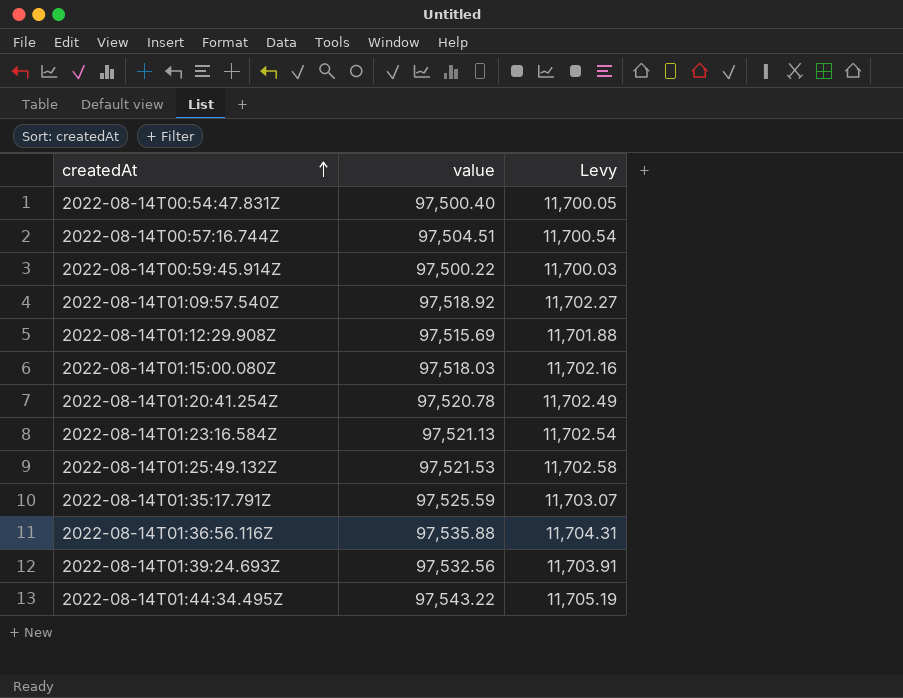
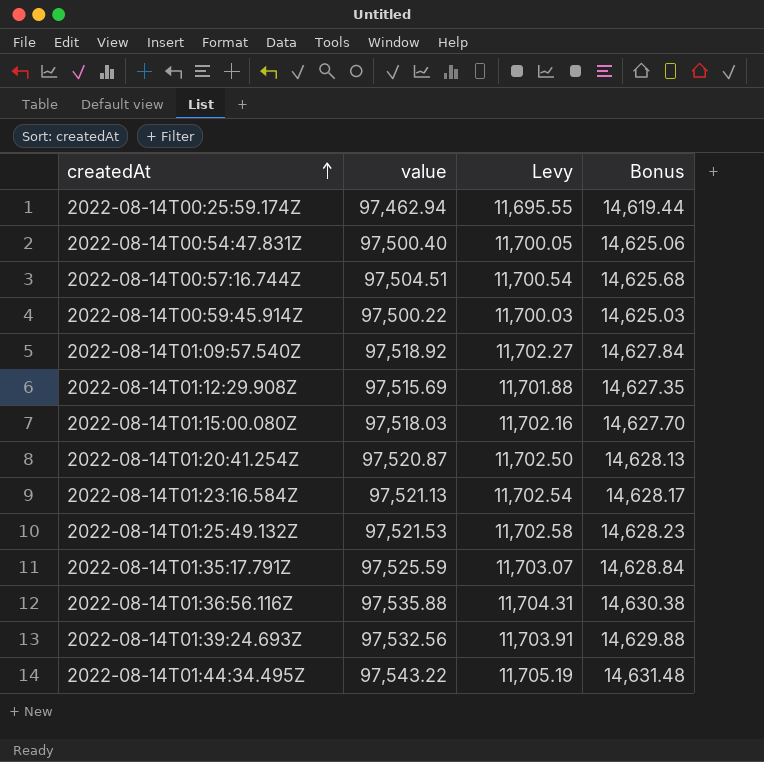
column Bonus | formula: none -> [value] * 0.15
row 2022-08-14T00:25:59.174Z: none -> 97,462.94 | 11,695.55 | 14,619.44
2022-08-14T01:20:41.254Z | value: 97,520.78 -> 97,520.87
2022-08-14T01:20:41.254Z | Levy: 11,702.49 -> 11,702.50

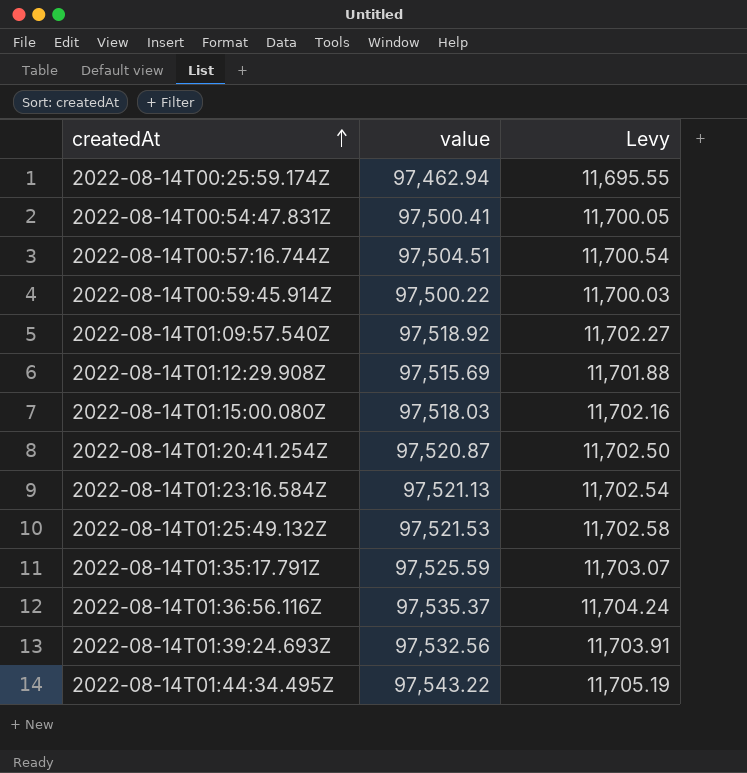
column Bonus | formula: [value] * 0.15 -> none
2022-08-14T00:54:47.831Z | value: 97,500.40 -> 97,500.41
2022-08-14T01:36:56.116Z | value: 97,535.88 -> 97,535.37
2022-08-14T01:36:56.116Z | Levy: 11,704.31 -> 11,704.24

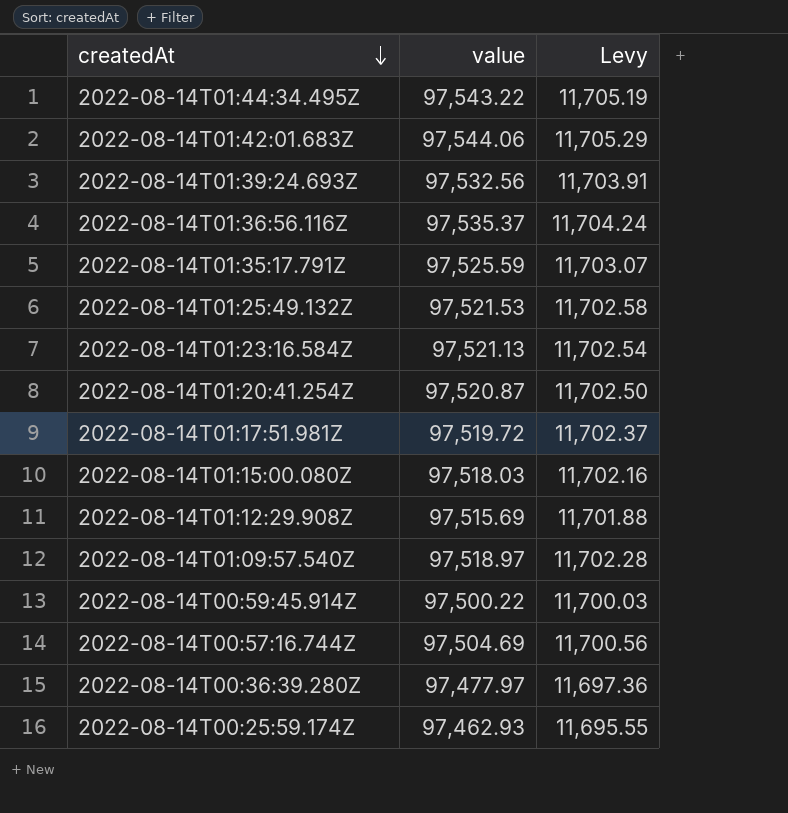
row order: createdAt ascending -> createdAt descending
row 2022-08-14T00:54:47.831Z: 97,500.41 | 11,700.05 -> none
row 2022-08-14T01:42:01.683Z: none -> 97,544.06 | 11,705.29
row 2022-08-14T01:17:51.981Z: none -> 97,519.72 | 11,702.37
2022-08-14T01:09:57.540Z | value: 97,518.92 -> 97,518.97
2022-08-14T01:09:57.540Z | Levy: 11,702.27 -> 11,702.28
2022-08-14T00:57:16.744Z | value: 97,504.51 -> 97,504.69
2022-08-14T00:57:16.744Z | Levy: 11,700.54 -> 11,700.56
row 2022-08-14T00:36:39.280Z: none -> 97,477.97 | 11,697.36
2022-08-14T00:25:59.174Z | value: 97,462.94 -> 97,462.93

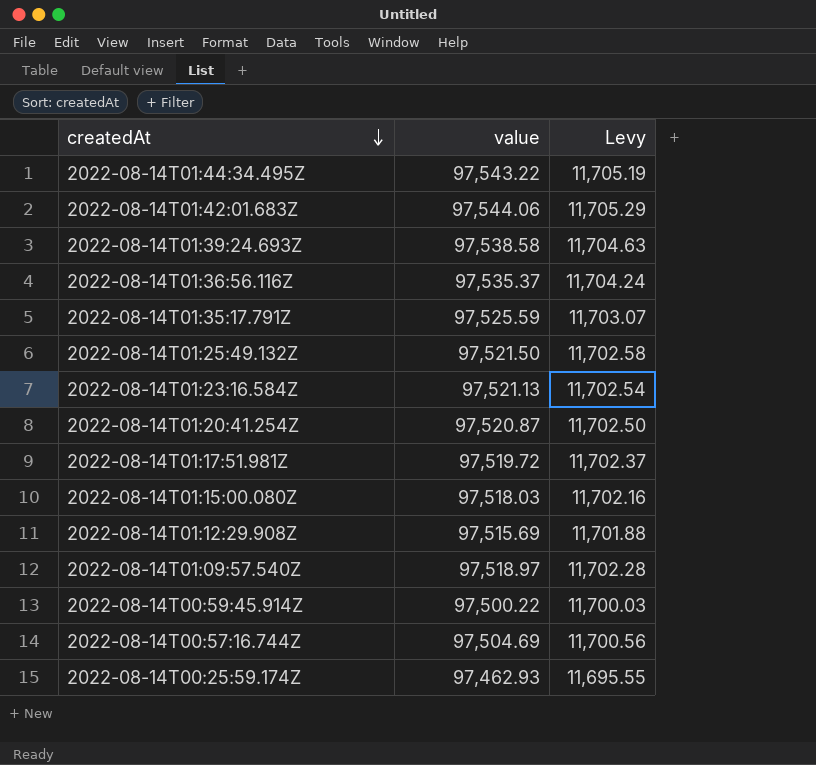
row 2022-08-14T00:36:39.280Z: 97,477.97 | 11,697.36 -> none
2022-08-14T01:39:24.693Z | value: 97,532.56 -> 97,538.58
2022-08-14T01:39:24.693Z | Levy: 11,703.91 -> 11,704.63
2022-08-14T01:25:49.132Z | value: 97,521.53 -> 97,521.50

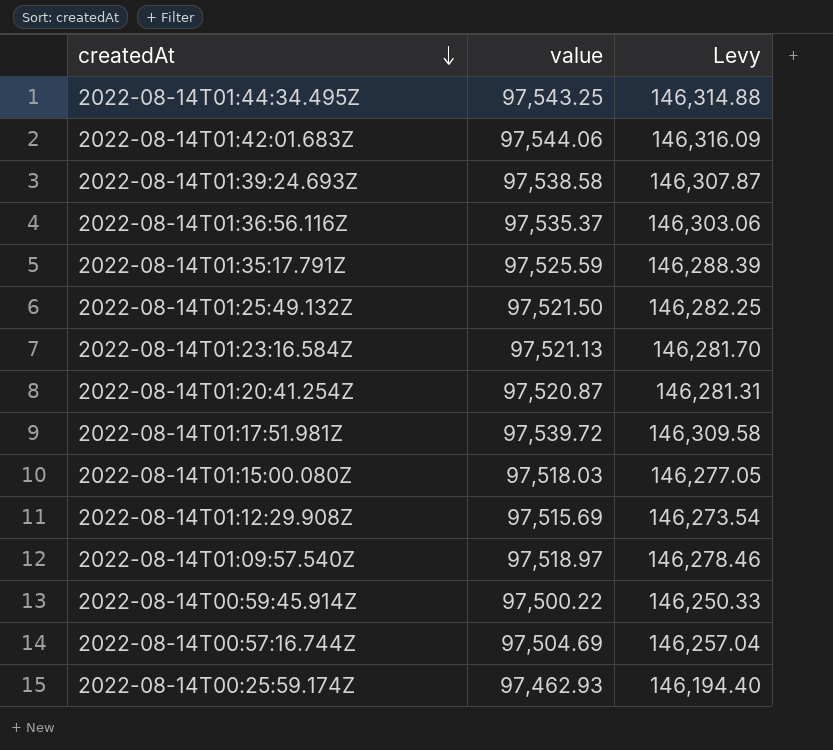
column Levy | formula: [value] * 0.12 -> [value] * 1.5
2022-08-14T01:44:34.495Z | value: 97,543.22 -> 97,543.25
2022-08-14T01:17:51.981Z | value: 97,519.72 -> 97,539.72

